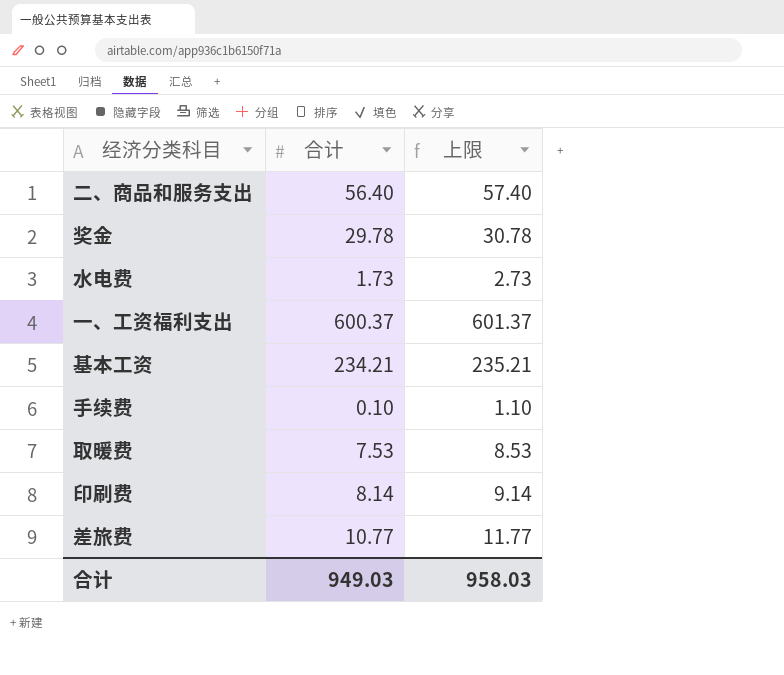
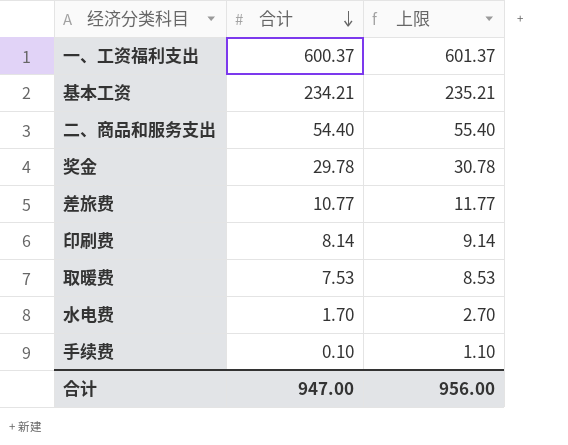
row order: none -> 合计 descending
二、商品和服务支出 | 合计: 56.40 -> 54.40
二、商品和服务支出 | 上限: 57.40 -> 55.40
水电费 | 合计: 1.73 -> 1.70
水电费 | 上限: 2.73 -> 2.70
合计 | 合计: 949.03 -> 947.00
合计 | 上限: 958.03 -> 956.00

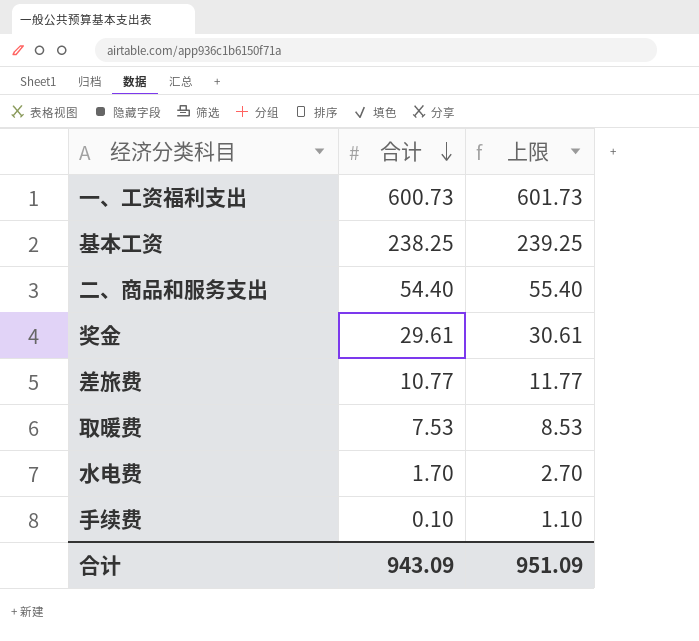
row 印刷费: 8.14 | 9.14 -> none
一、工资福利支出 | 合计: 600.37 -> 600.73
一、工资福利支出 | 上限: 601.37 -> 601.73
基本工资 | 合计: 234.21 -> 238.25
基本工资 | 上限: 235.21 -> 239.25
奖金 | 合计: 29.78 -> 29.61
奖金 | 上限: 30.78 -> 30.61
合计 | 合计: 947.00 -> 943.09
合计 | 上限: 956.00 -> 951.09

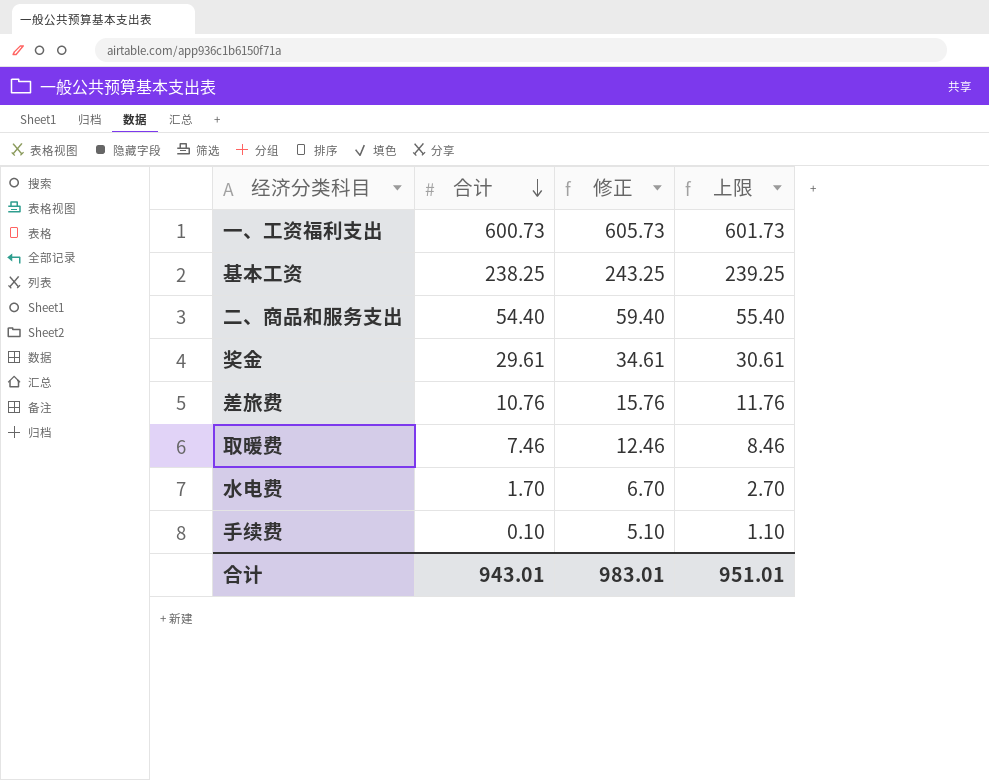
column 修正 | formula: none -> [合计] + 5
差旅费 | 合计: 10.77 -> 10.76
差旅费 | 上限: 11.77 -> 11.76
取暖费 | 合计: 7.53 -> 7.46
取暖费 | 上限: 8.53 -> 8.46
合计 | 合计: 943.09 -> 943.01
合计 | 上限: 951.09 -> 951.01

